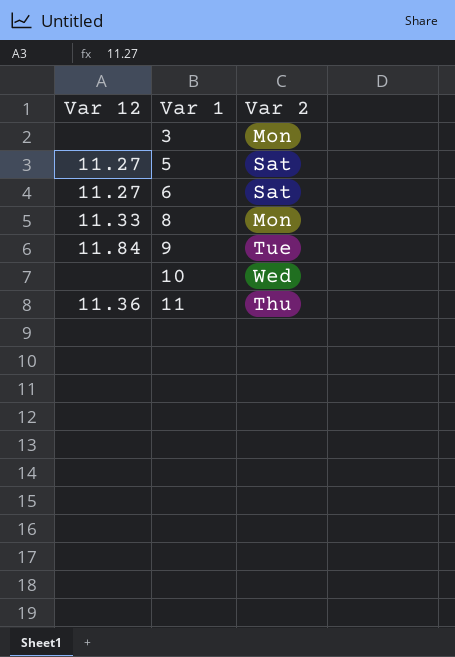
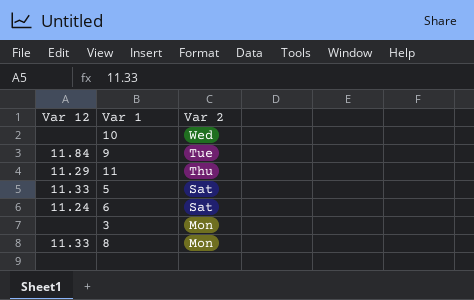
row order: Var 1 ascending -> Var 2 descending
11 | Var 12: 11.36 -> 11.29
5 | Var 12: 11.27 -> 11.33
6 | Var 12: 11.27 -> 11.24

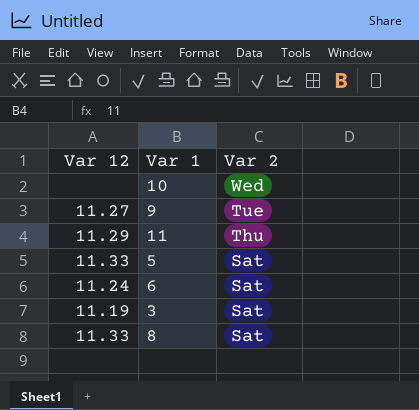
9 | Var 12: 11.84 -> 11.27
3 | Var 12: none -> 11.19
3 | Var 2: Mon -> Sat
8 | Var 2: Mon -> Sat

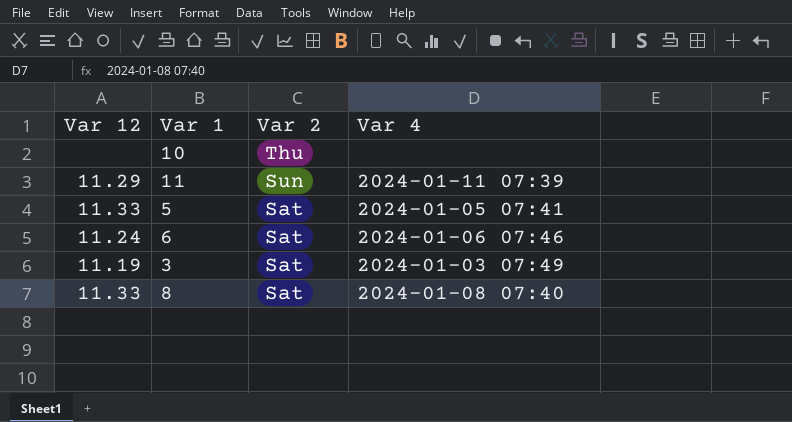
column Var 4 | position: none -> 4
row 9: 11.27 | Tue -> none
10 | Var 2: Wed -> Thu
11 | Var 2: Thu -> Sun

